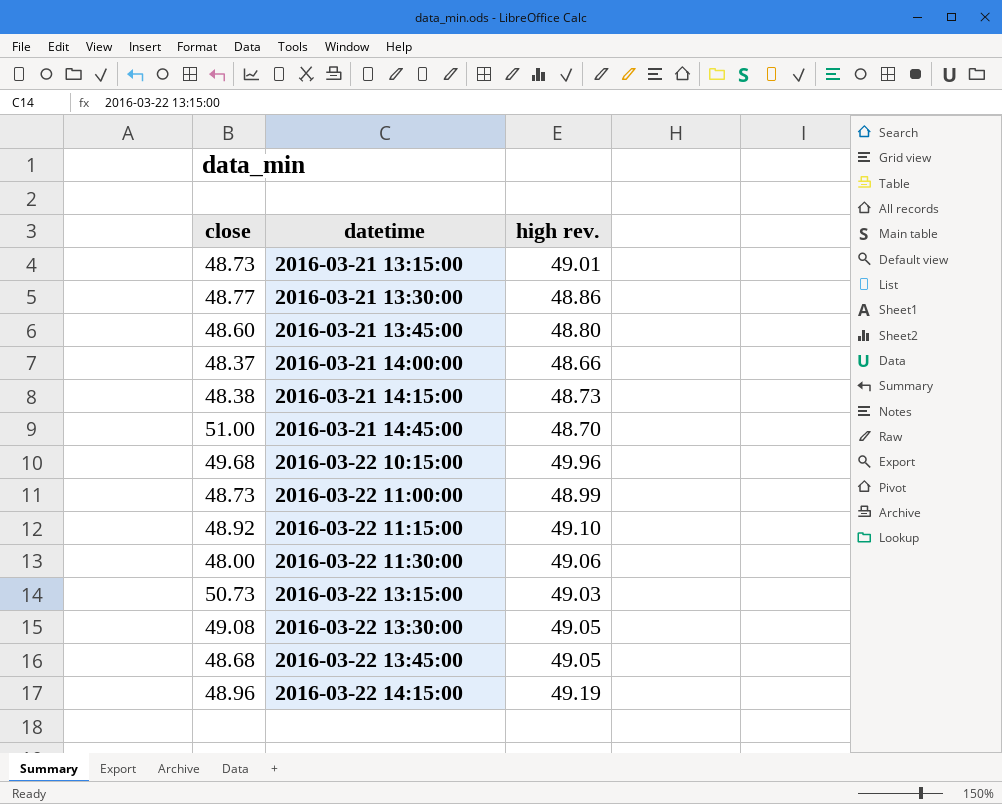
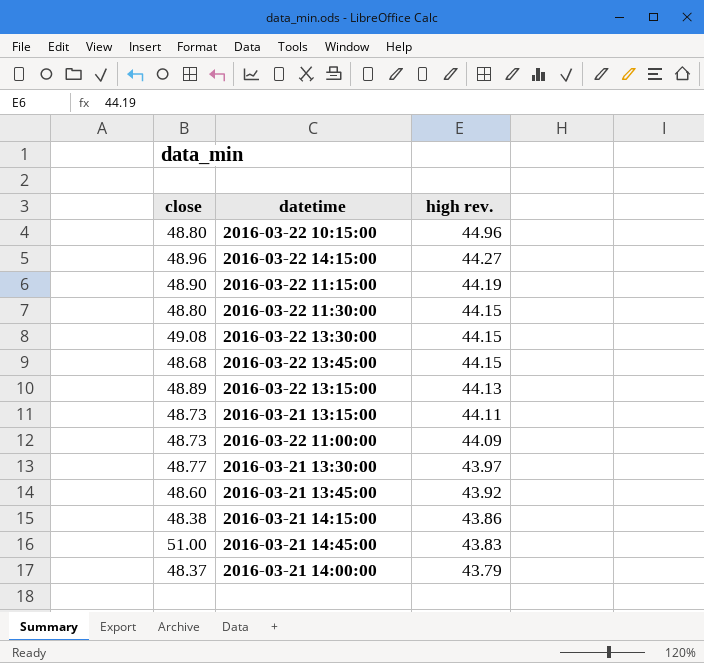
row order: datetime ascending -> high rev. descending
2016-03-22 10:15:00 | close: 49.68 -> 48.80
2016-03-22 10:15:00 | high rev.: 49.96 -> 44.96
2016-03-22 14:15:00 | high rev.: 49.19 -> 44.27
2016-03-22 11:15:00 | close: 48.92 -> 48.90
2016-03-22 11:15:00 | high rev.: 49.10 -> 44.19
2016-03-22 11:30:00 | close: 48.00 -> 48.80
2016-03-22 11:30:00 | high rev.: 49.06 -> 44.15
2016-03-22 13:30:00 | high rev.: 49.05 -> 44.15
2016-03-22 13:45:00 | high rev.: 49.05 -> 44.15
2016-03-22 13:15:00 | close: 50.73 -> 48.89
2016-03-22 13:15:00 | high rev.: 49.03 -> 44.13
2016-03-21 13:15:00 | high rev.: 49.01 -> 44.11
2016-03-22 11:00:00 | high rev.: 48.99 -> 44.09
2016-03-21 13:30:00 | high rev.: 48.86 -> 43.97
2016-03-21 13:45:00 | high rev.: 48.80 -> 43.92
2016-03-21 14:15:00 | high rev.: 48.73 -> 43.86
2016-03-21 14:45:00 | high rev.: 48.70 -> 43.83
2016-03-21 14:00:00 | high rev.: 48.66 -> 43.79

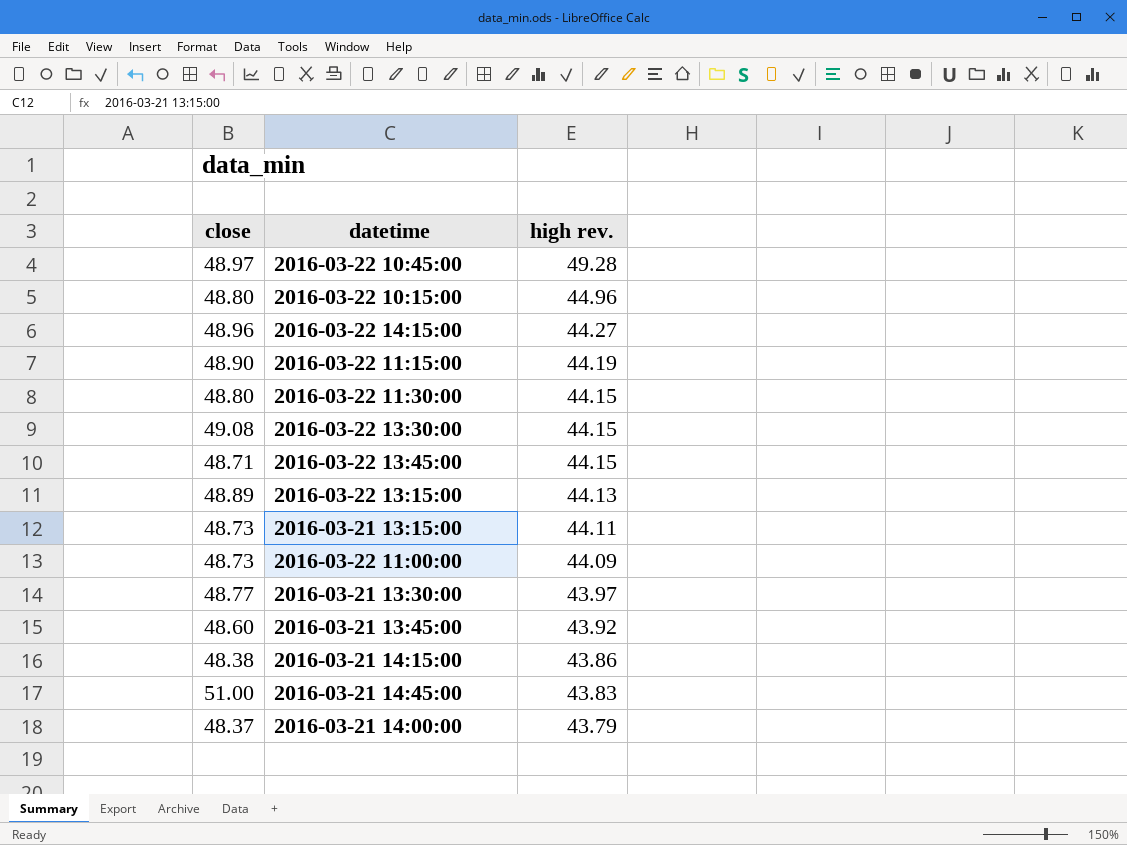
row 2016-03-22 10:45:00: none -> 48.97 | 49.28
2016-03-22 13:45:00 | close: 48.68 -> 48.71

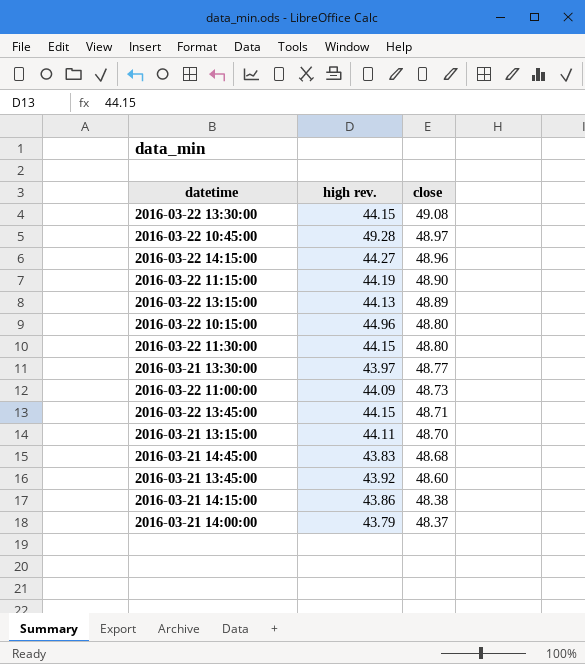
row order: high rev. descending -> close descending
column close | position: 1 -> 3
2016-03-21 13:15:00 | close: 48.73 -> 48.70
2016-03-21 14:45:00 | close: 51.00 -> 48.68

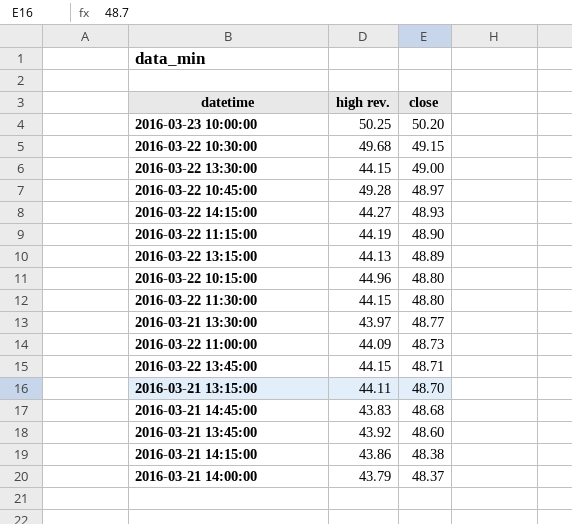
row 2016-03-23 10:00:00: none -> 50.25 | 50.20
row 2016-03-22 10:30:00: none -> 49.68 | 49.15
2016-03-22 13:30:00 | close: 49.08 -> 49.00
2016-03-22 14:15:00 | close: 48.96 -> 48.93

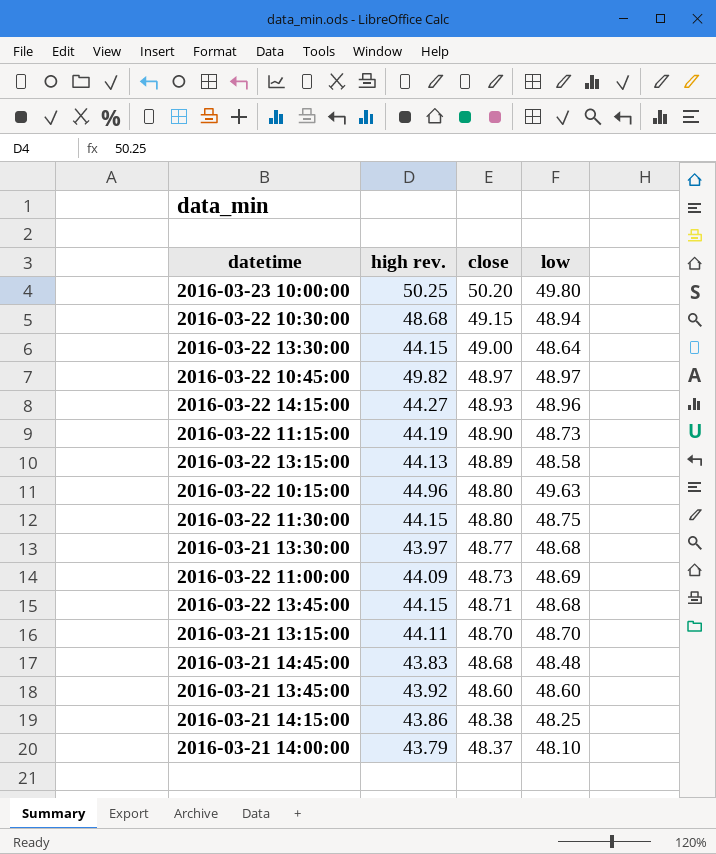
column low | position: none -> 4
2016-03-22 10:30:00 | high rev.: 49.68 -> 48.68
2016-03-22 10:45:00 | high rev.: 49.28 -> 49.82

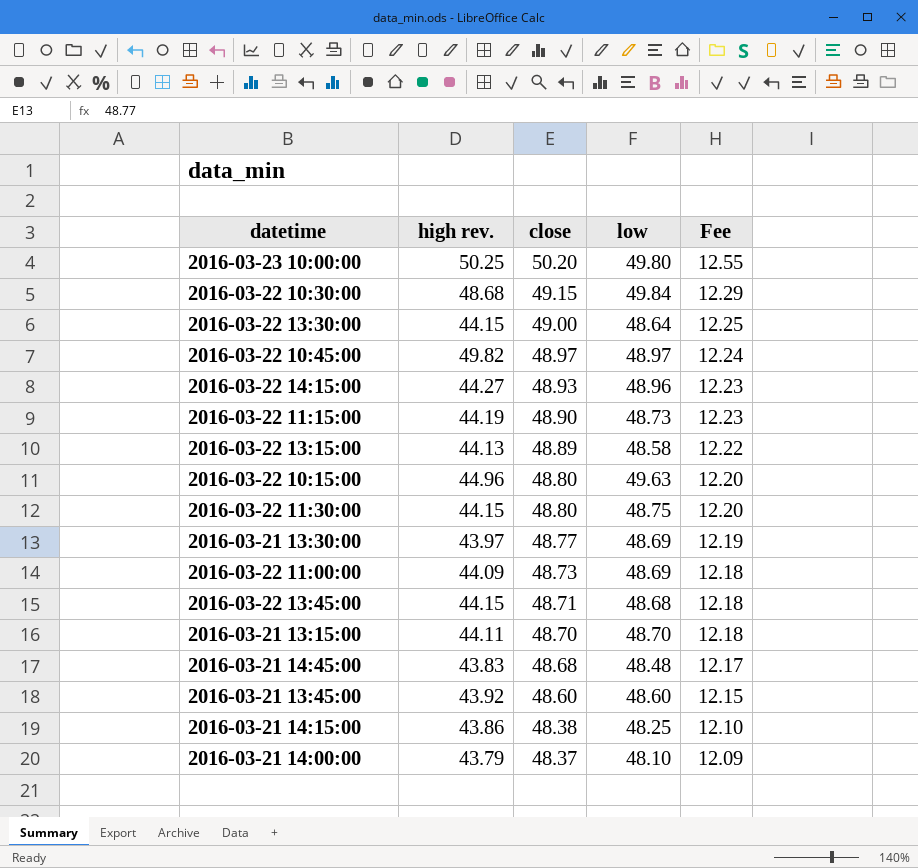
column Fee | formula: none -> [close] * 0.25
2016-03-22 10:30:00 | low: 48.94 -> 49.84
2016-03-21 13:30:00 | low: 48.68 -> 48.69

